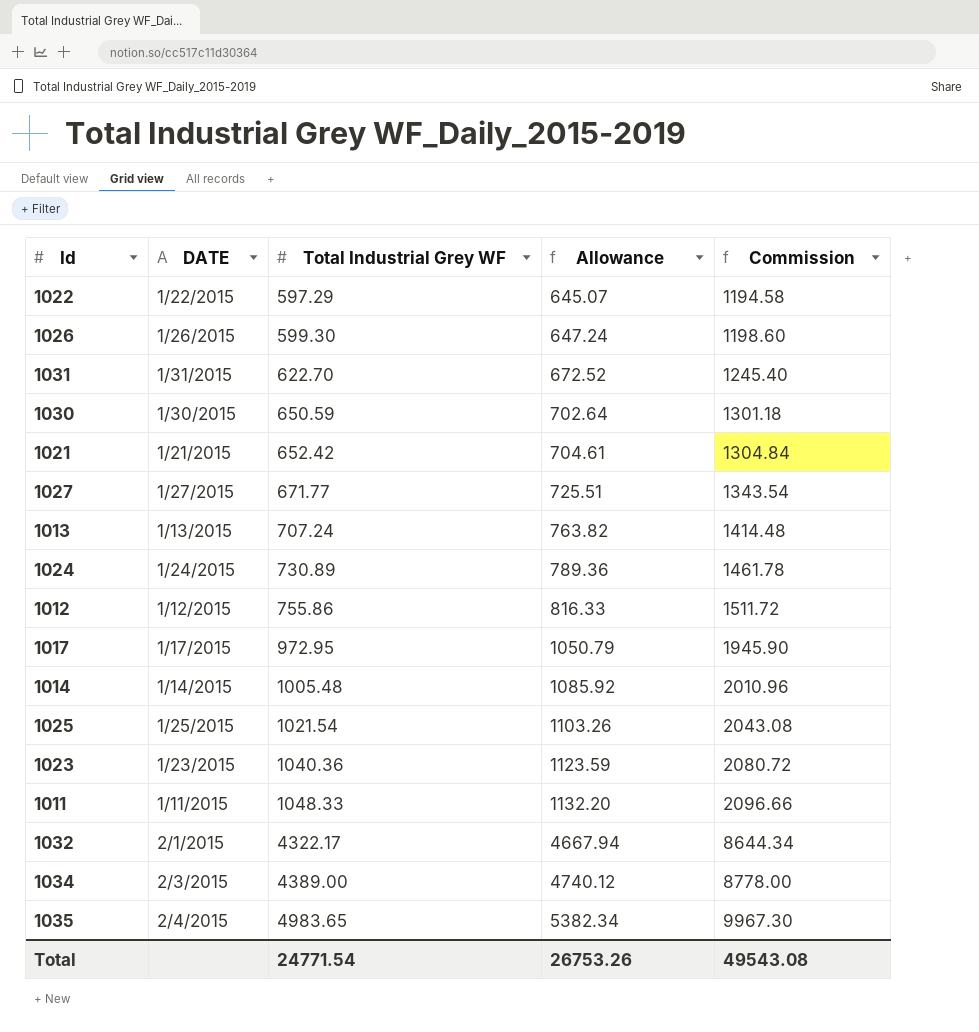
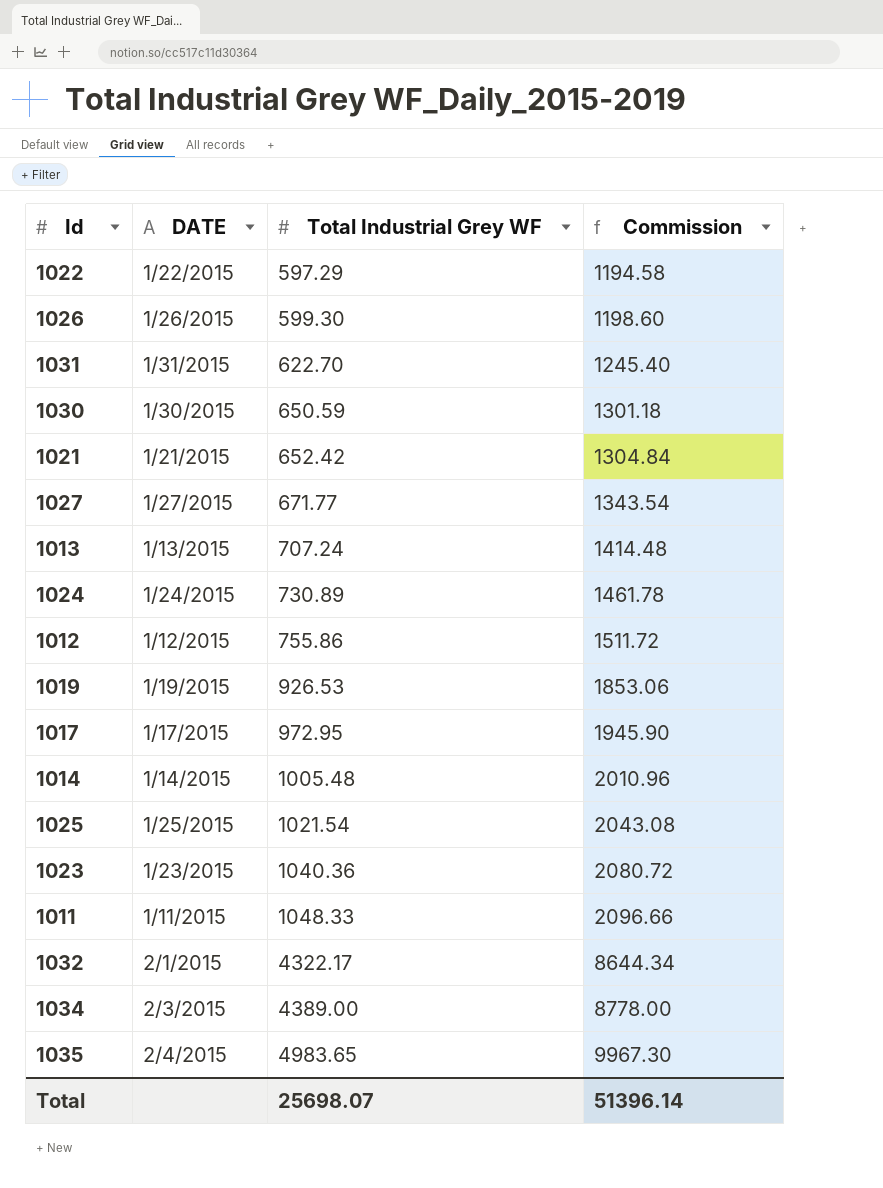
column Allowance | formula: [Total Industrial Grey WF] * 1.08 -> none
row 1019: none -> 1/19/2015 | 926.53 | 1853.06
Total | Total Industrial Grey WF: 24771.54 -> 25698.07
Total | Commission: 49543.08 -> 51396.14

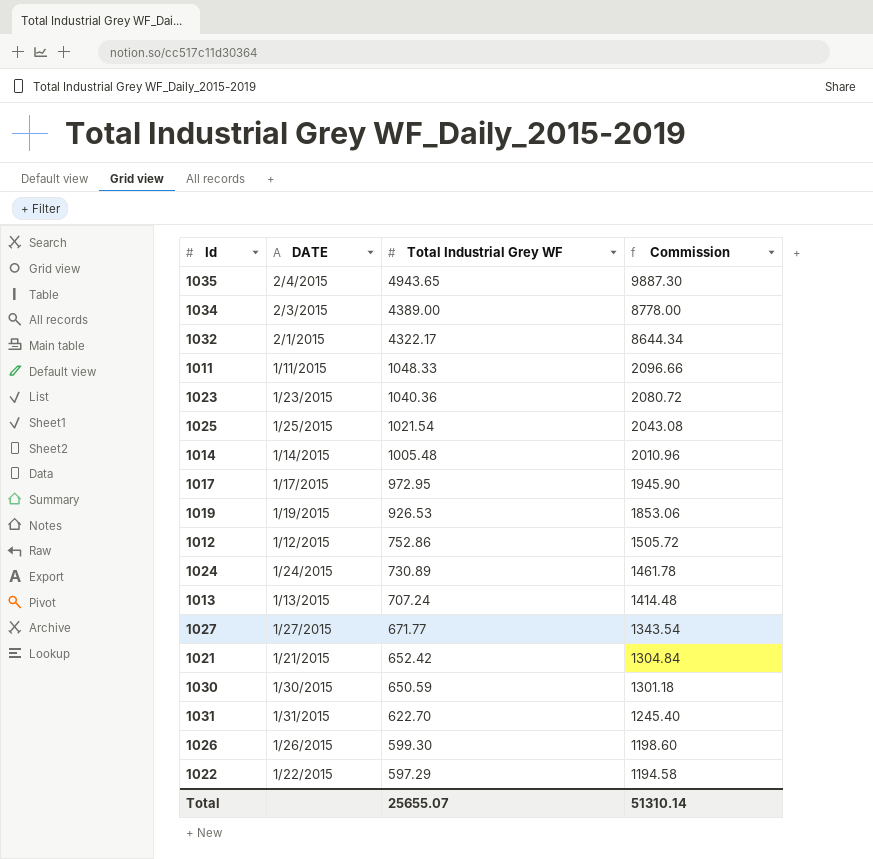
row order: Total Industrial Grey WF ascending -> Total Industrial Grey WF descending
1035 | Total Industrial Grey WF: 4983.65 -> 4943.65
1035 | Commission: 9967.30 -> 9887.30
1012 | Total Industrial Grey WF: 755.86 -> 752.86
1012 | Commission: 1511.72 -> 1505.72
Total | Total Industrial Grey WF: 25698.07 -> 25655.07
Total | Commission: 51396.14 -> 51310.14

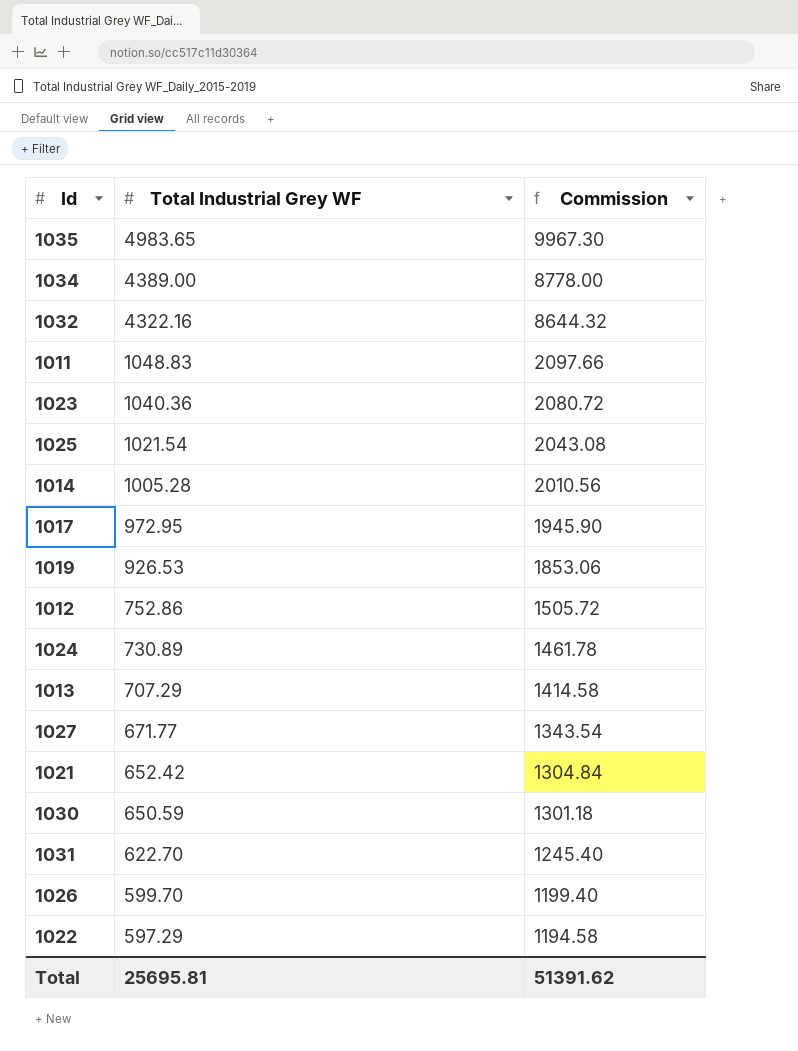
column DATE | position: 2 -> none
1035 | Total Industrial Grey WF: 4943.65 -> 4983.65
1035 | Commission: 9887.30 -> 9967.30
1032 | Total Industrial Grey WF: 4322.17 -> 4322.16
1032 | Commission: 8644.34 -> 8644.32
1011 | Total Industrial Grey WF: 1048.33 -> 1048.83
1011 | Commission: 2096.66 -> 2097.66
1014 | Total Industrial Grey WF: 1005.48 -> 1005.28
1014 | Commission: 2010.96 -> 2010.56
1013 | Total Industrial Grey WF: 707.24 -> 707.29
1013 | Commission: 1414.48 -> 1414.58
1026 | Total Industrial Grey WF: 599.30 -> 599.70
1026 | Commission: 1198.60 -> 1199.40
Total | Total Industrial Grey WF: 25655.07 -> 25695.81
Total | Commission: 51310.14 -> 51391.62

